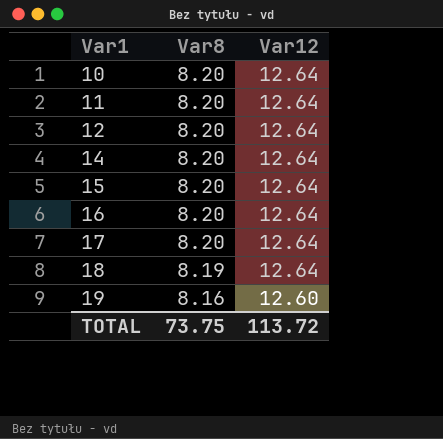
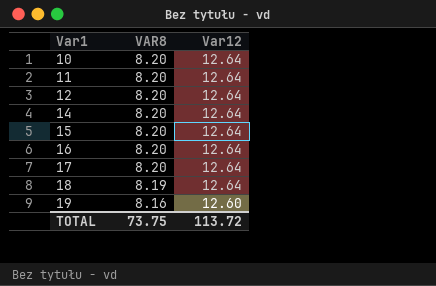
column name: Var8 -> VAR8

